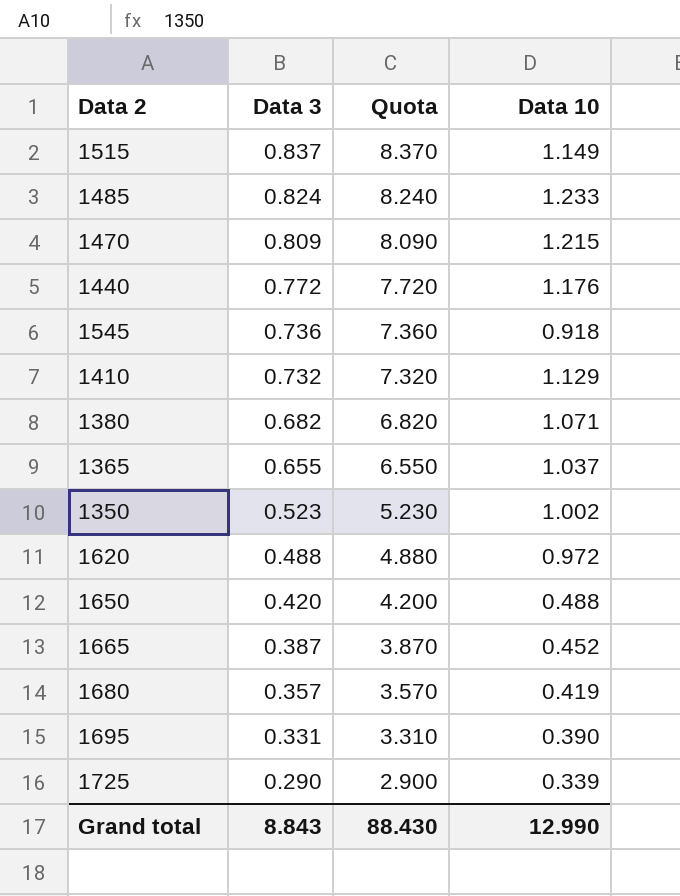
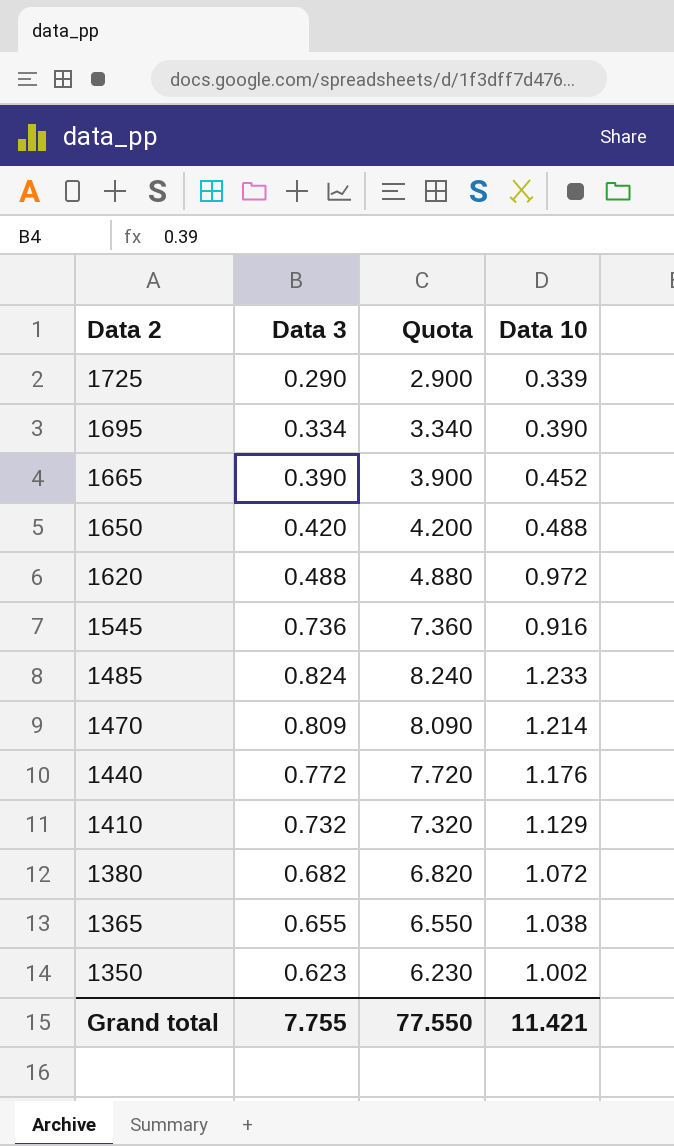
row order: Data 3 descending -> Data 2 descending
row 1515: 0.837 | 8.370 | 1.149 -> none
row 1680: 0.357 | 3.570 | 0.419 -> none
1695 | Data 3: 0.331 -> 0.334
1695 | Quota: 3.310 -> 3.340
1665 | Data 3: 0.387 -> 0.390
1665 | Quota: 3.870 -> 3.900
1545 | Data 10: 0.918 -> 0.916
1470 | Data 10: 1.215 -> 1.214
1380 | Data 10: 1.071 -> 1.072
1365 | Data 10: 1.037 -> 1.038
1350 | Data 3: 0.523 -> 0.623
1350 | Quota: 5.230 -> 6.230
Grand total | Data 3: 8.843 -> 7.755
Grand total | Quota: 88.430 -> 77.550
Grand total | Data 10: 12.990 -> 11.421

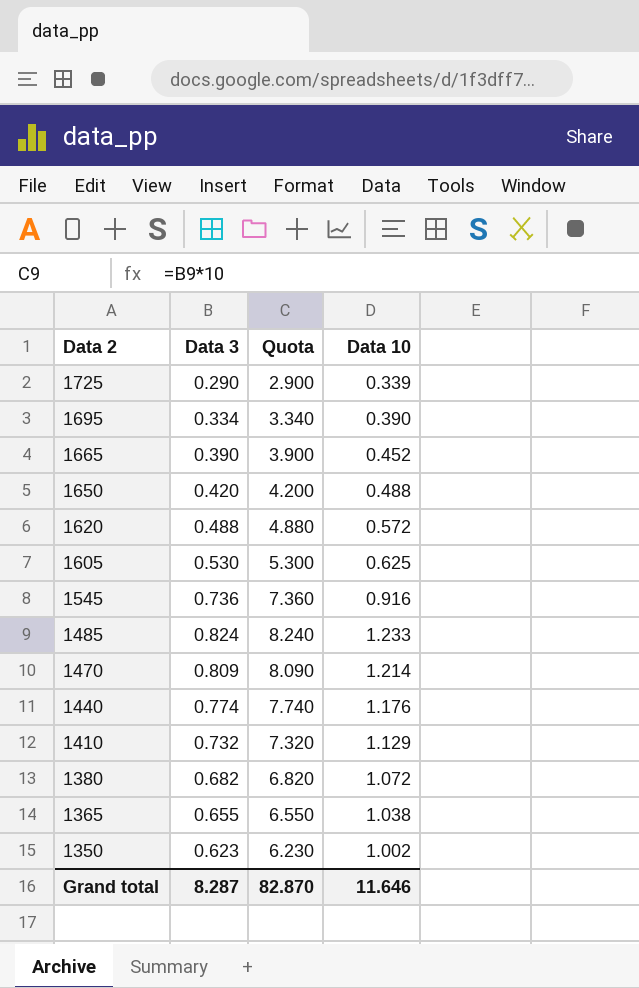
1620 | Data 10: 0.972 -> 0.572
row 1605: none -> 0.530 | 5.300 | 0.625
1440 | Data 3: 0.772 -> 0.774
1440 | Quota: 7.720 -> 7.740
Grand total | Data 3: 7.755 -> 8.287
Grand total | Quota: 77.550 -> 82.870
Grand total | Data 10: 11.421 -> 11.646

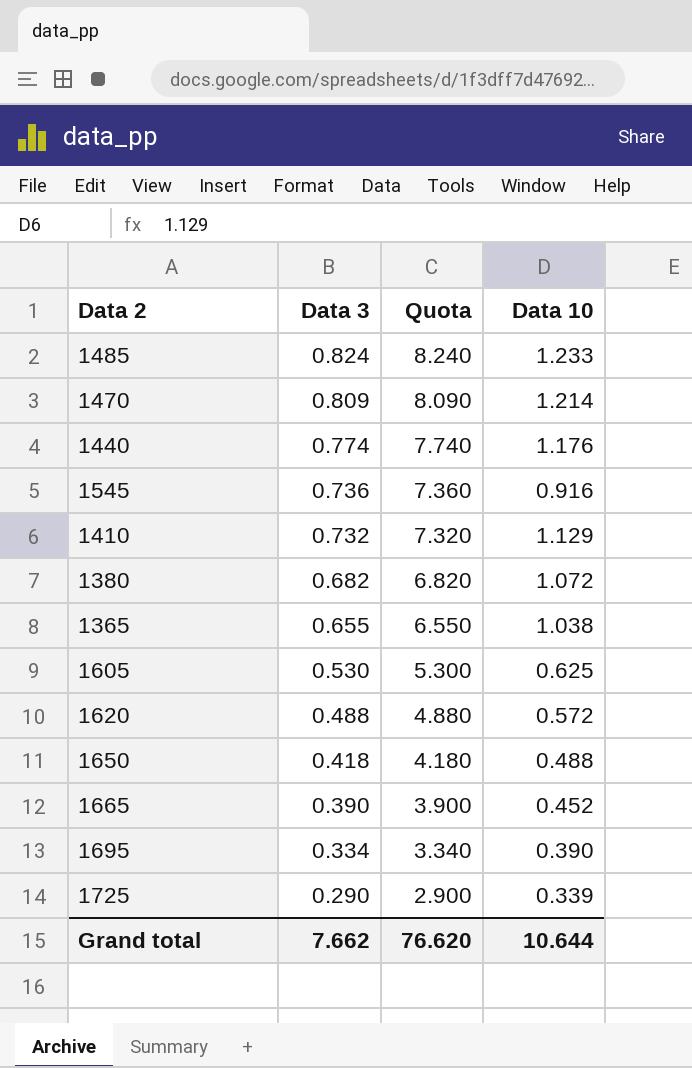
row order: Data 2 descending -> Data 3 descending
row 1350: 0.623 | 6.230 | 1.002 -> none
1650 | Data 3: 0.420 -> 0.418
1650 | Quota: 4.200 -> 4.180
Grand total | Data 3: 8.287 -> 7.662
Grand total | Quota: 82.870 -> 76.620
Grand total | Data 10: 11.646 -> 10.644

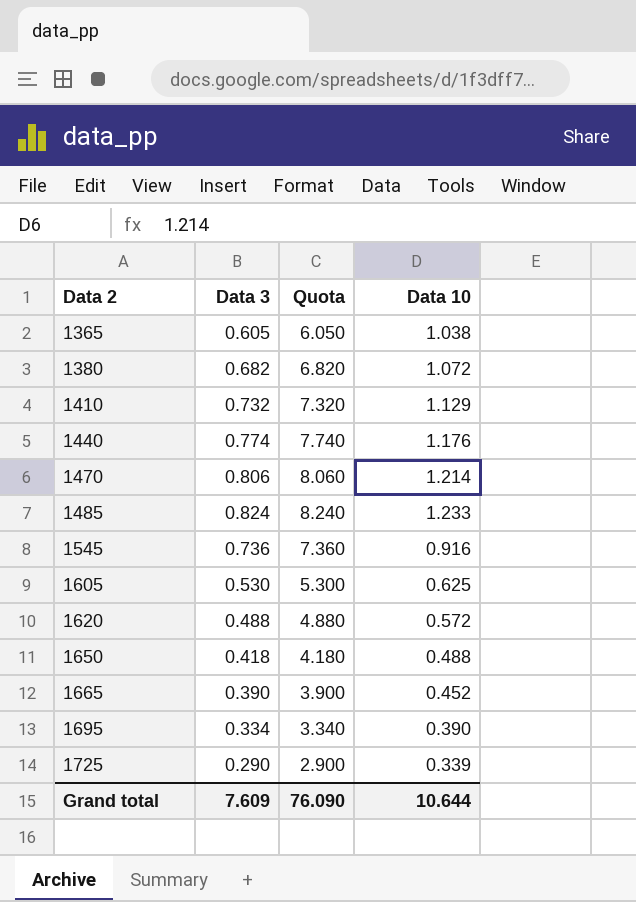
row order: Data 3 descending -> Data 2 ascending
1365 | Data 3: 0.655 -> 0.605
1365 | Quota: 6.550 -> 6.050
1470 | Data 3: 0.809 -> 0.806
1470 | Quota: 8.090 -> 8.060
Grand total | Data 3: 7.662 -> 7.609
Grand total | Quota: 76.620 -> 76.090

